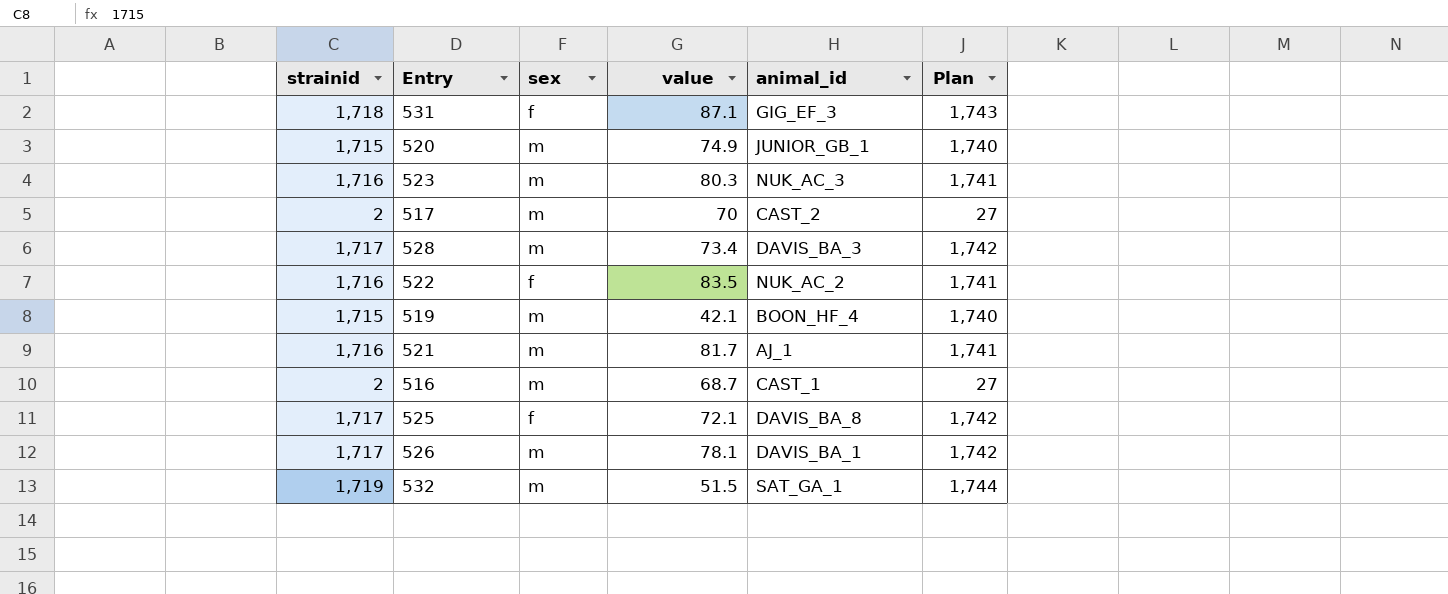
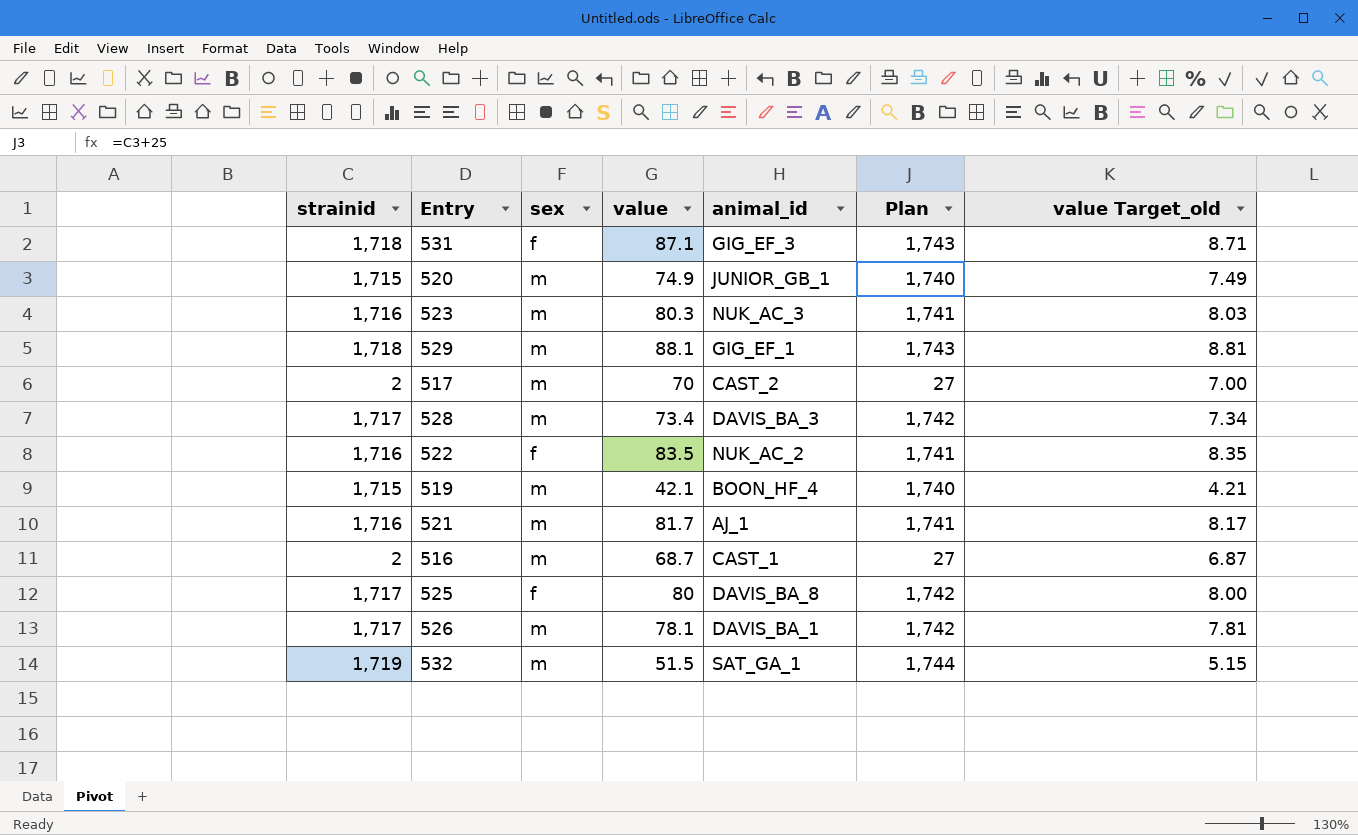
column value Target_old | formula: none -> [value] * 0.1
row 529: none -> 1,718 | m | 88.1 | GIG_EF_1 | 1,743 | 8.81
525 | value: 72.1 -> 80

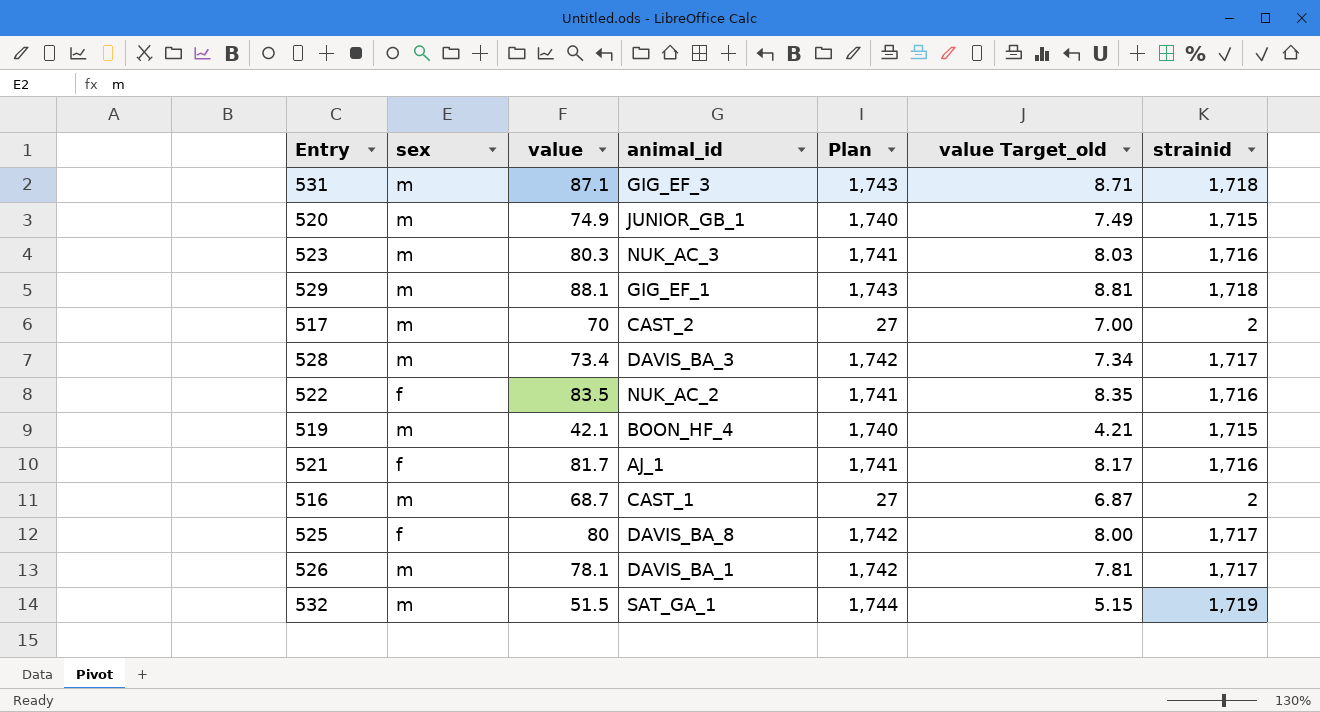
column strainid | position: 1 -> 7
531 | sex: f -> m
521 | sex: m -> f

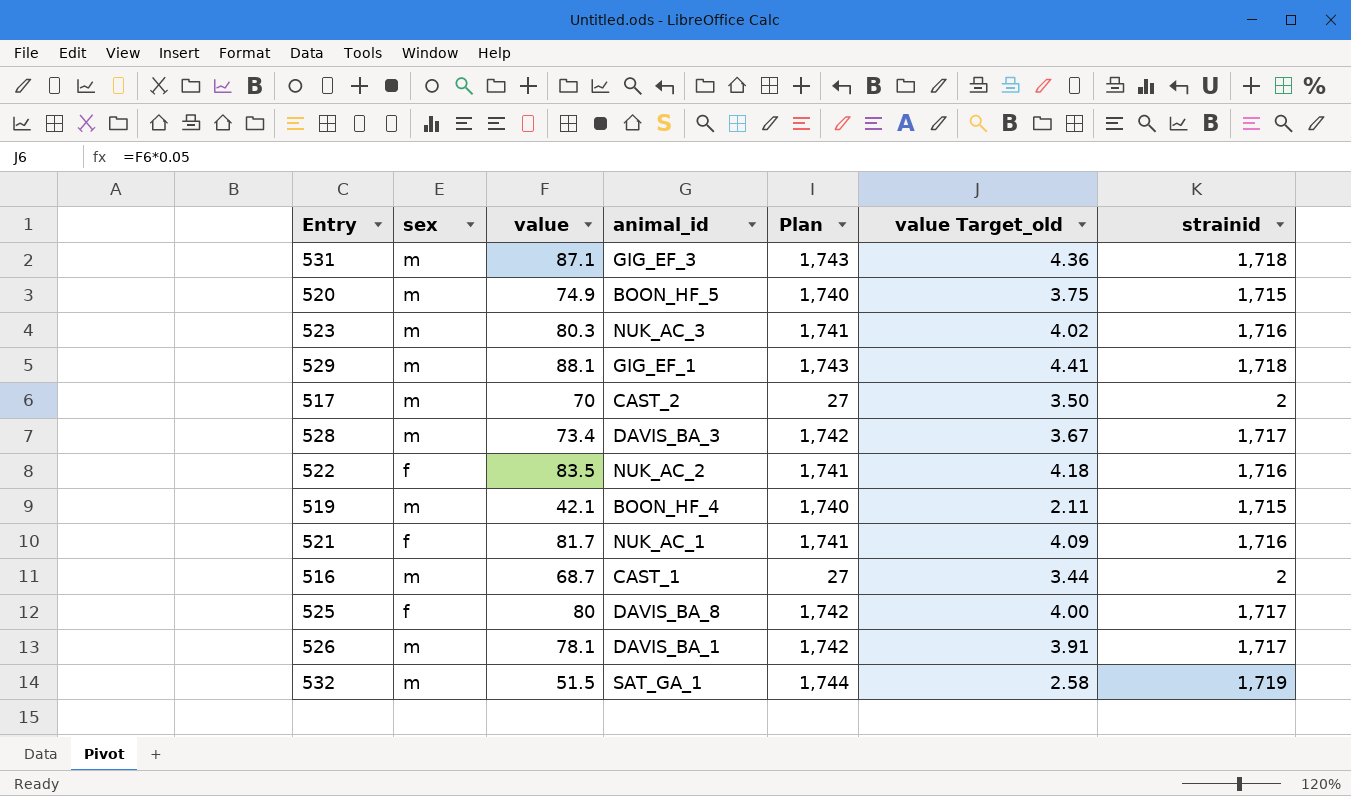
column value Target_old | formula: [value] * 0.1 -> [value] * 0.05
520 | animal_id: JUNIOR_GB_1 -> BOON_HF_5
521 | animal_id: AJ_1 -> NUK_AC_1

